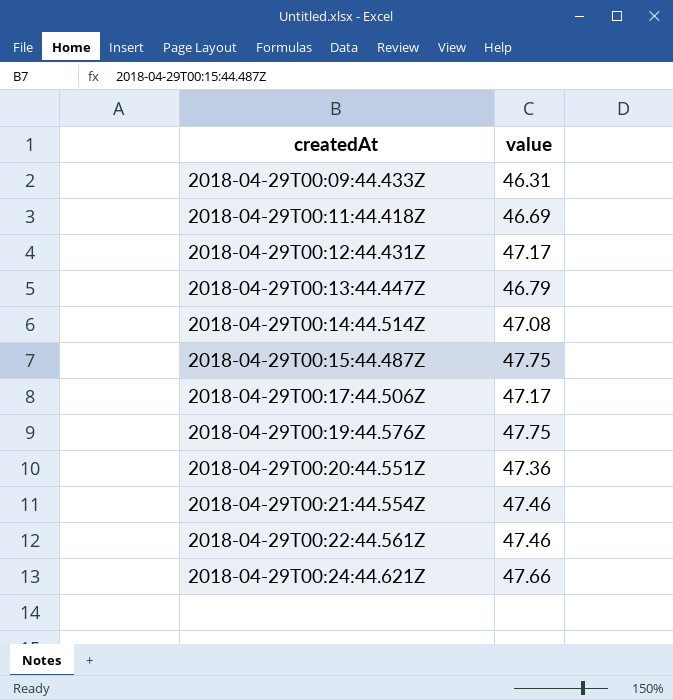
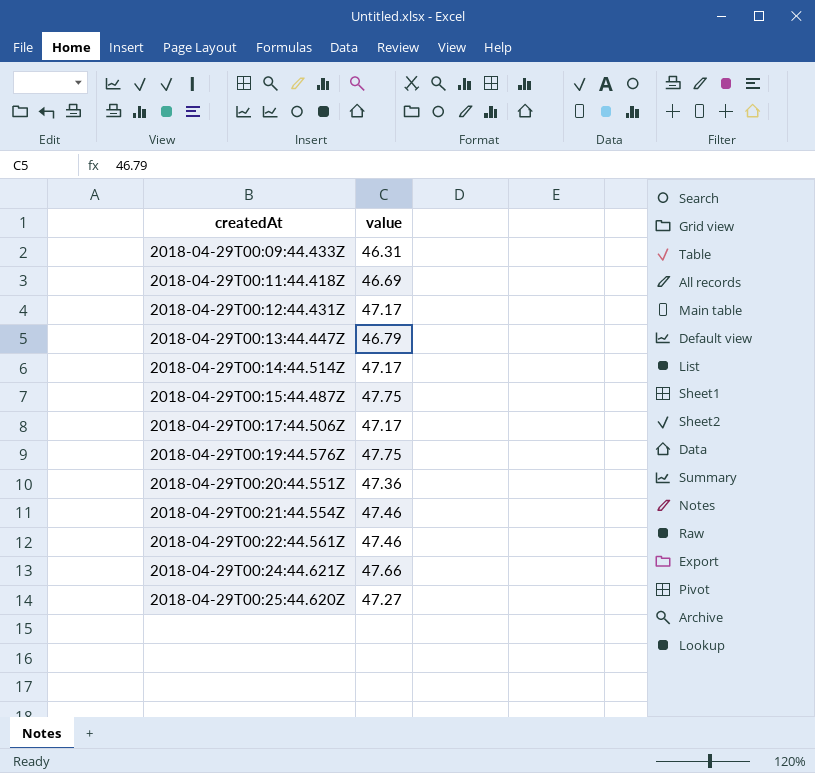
2018-04-29T00:14:44.514Z | value: 47.08 -> 47.17
row 2018-04-29T00:25:44.620Z: none -> 47.27

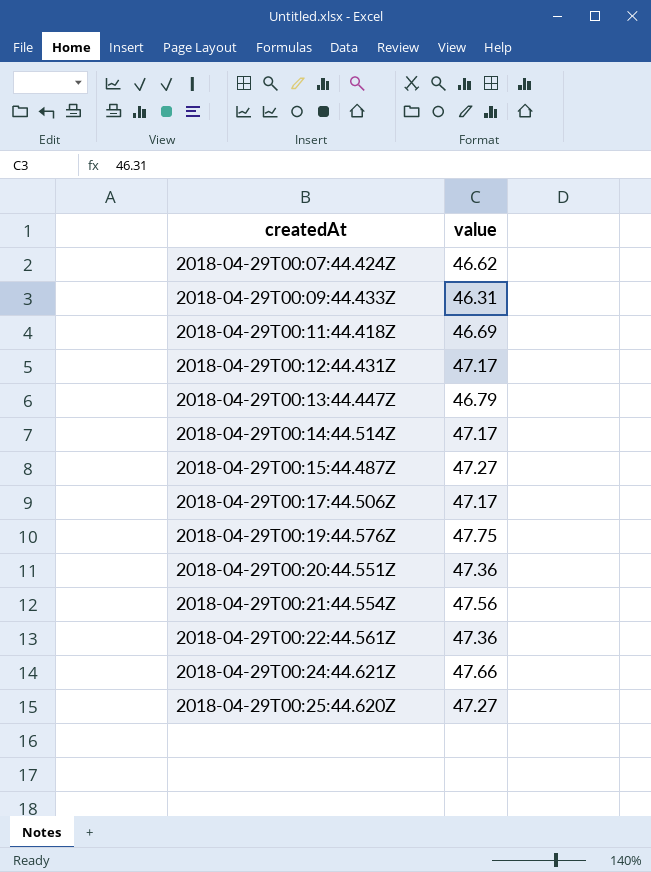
row 2018-04-29T00:07:44.424Z: none -> 46.62
2018-04-29T00:15:44.487Z | value: 47.75 -> 47.27
2018-04-29T00:21:44.554Z | value: 47.46 -> 47.56
2018-04-29T00:22:44.561Z | value: 47.46 -> 47.36

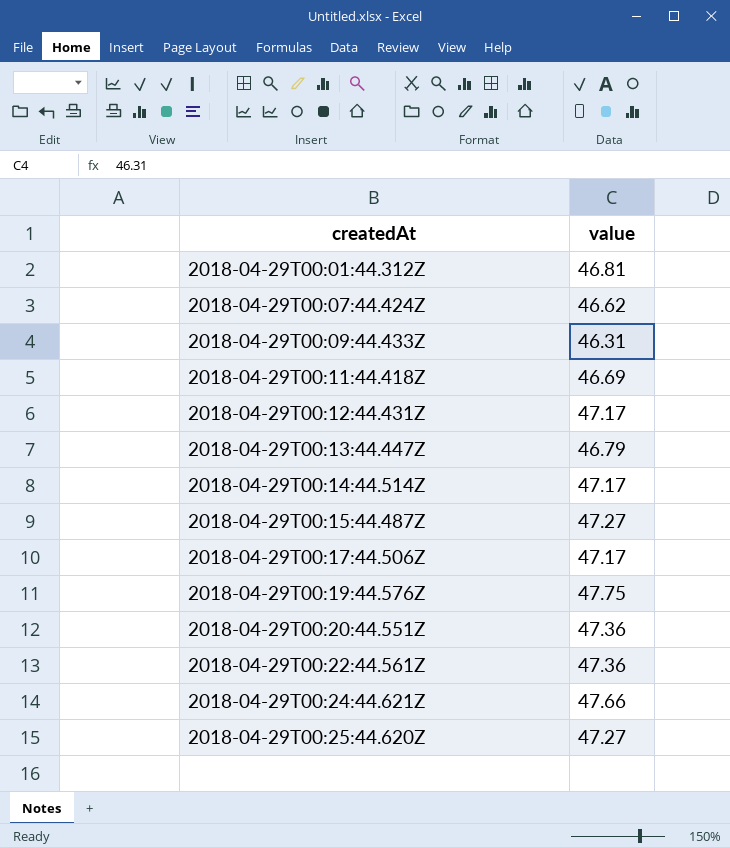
row 2018-04-29T00:21:44.554Z: 47.56 -> none
row 2018-04-29T00:01:44.312Z: none -> 46.81

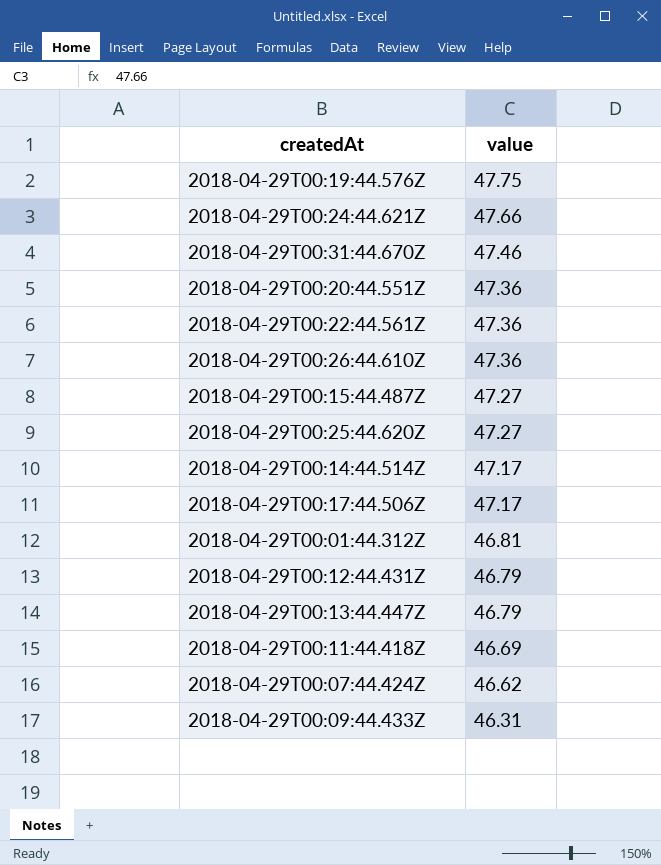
row order: createdAt ascending -> value descending
row 2018-04-29T00:31:44.670Z: none -> 47.46
row 2018-04-29T00:26:44.610Z: none -> 47.36
2018-04-29T00:12:44.431Z | value: 47.17 -> 46.79

